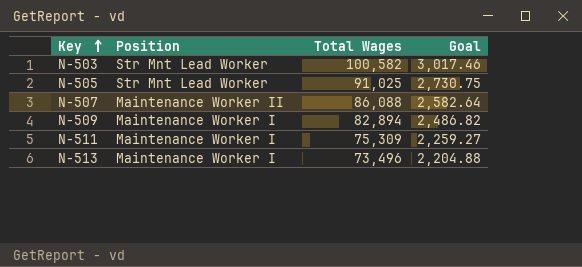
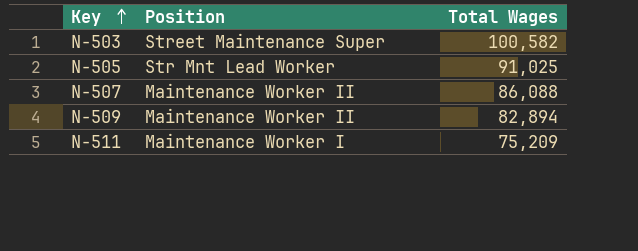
column Goal | formula: [Total Wages] * 0.03 -> none
row N-513: Maintenance Worker I | 73,496 | 2,204.88 -> none
N-503 | Position: Str Mnt Lead Worker -> Street Maintenance Super
N-509 | Position: Maintenance Worker I -> Maintenance Worker II
N-511 | Total Wages: 75,309 -> 75,209

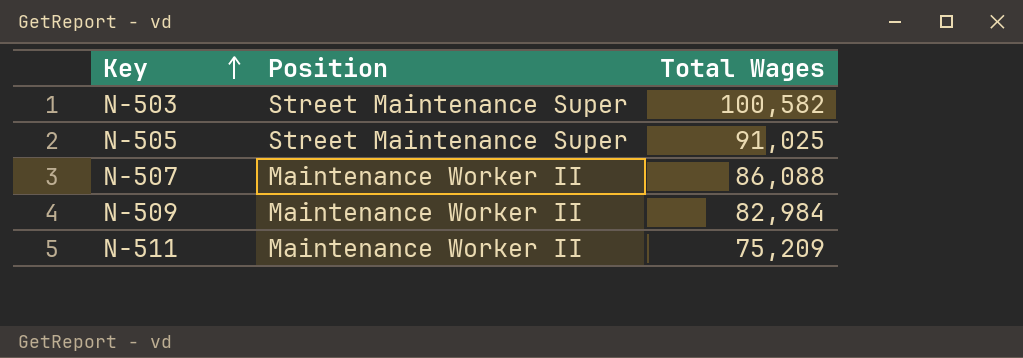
N-505 | Position: Str Mnt Lead Worker -> Street Maintenance Super
N-509 | Total Wages: 82,894 -> 82,984
N-511 | Position: Maintenance Worker I -> Maintenance Worker II

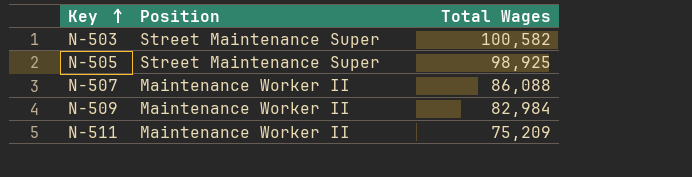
N-505 | Total Wages: 91,025 -> 98,925

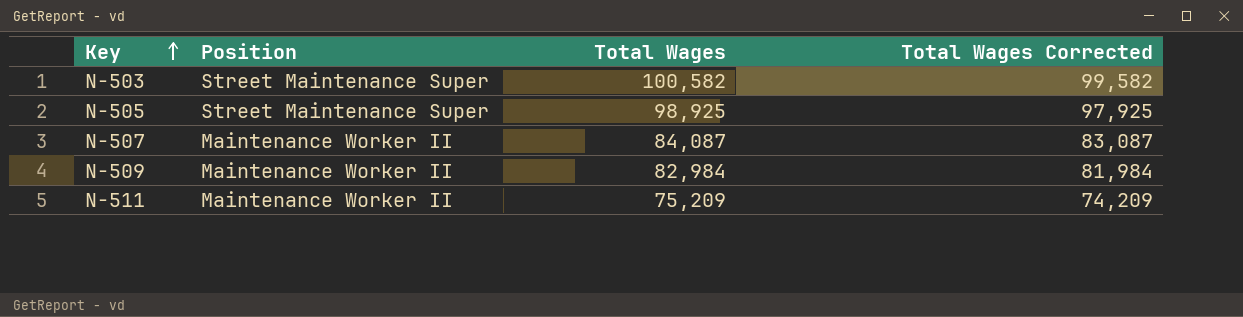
column Total Wages Corrected | formula: none -> [Total Wages] - 1000
N-507 | Total Wages: 86,088 -> 84,087

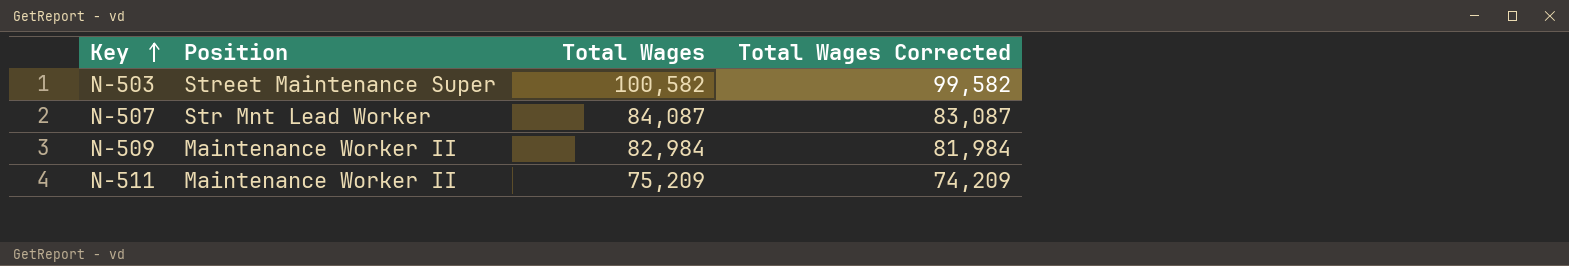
row N-505: Street Maintenance Super | 98,925 | 97,925 -> none
N-507 | Position: Maintenance Worker II -> Str Mnt Lead Worker

